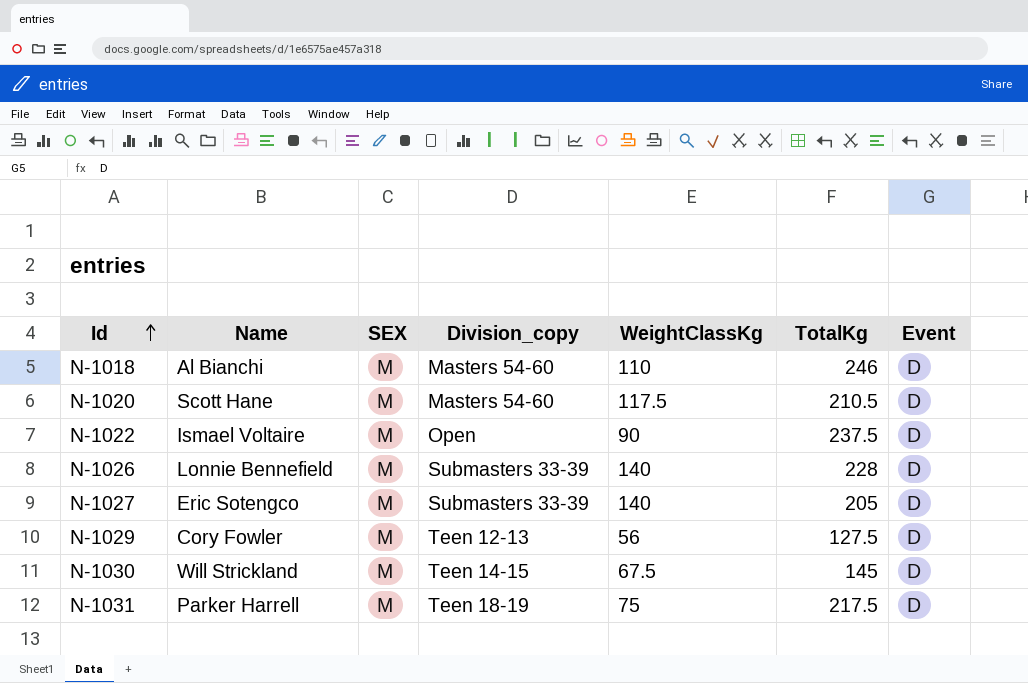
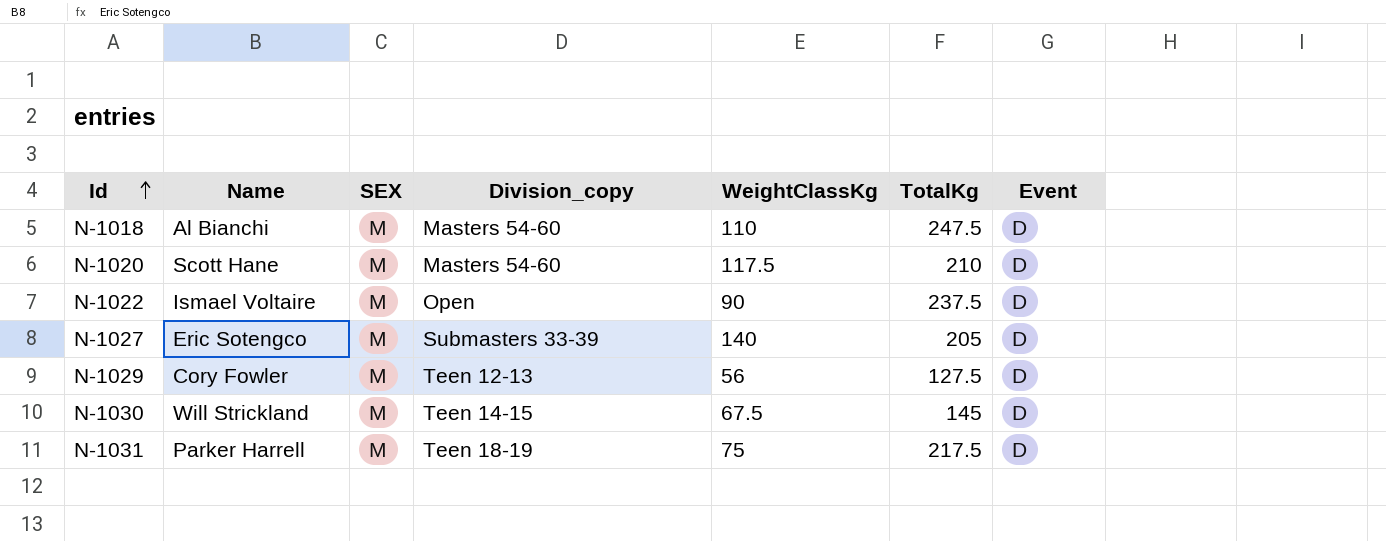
row N-1026: Lonnie Bennefield | M | Submasters 33-39 | 140 | 228 | D -> none
N-1018 | TotalKg: 246 -> 247.5
N-1020 | TotalKg: 210.5 -> 210

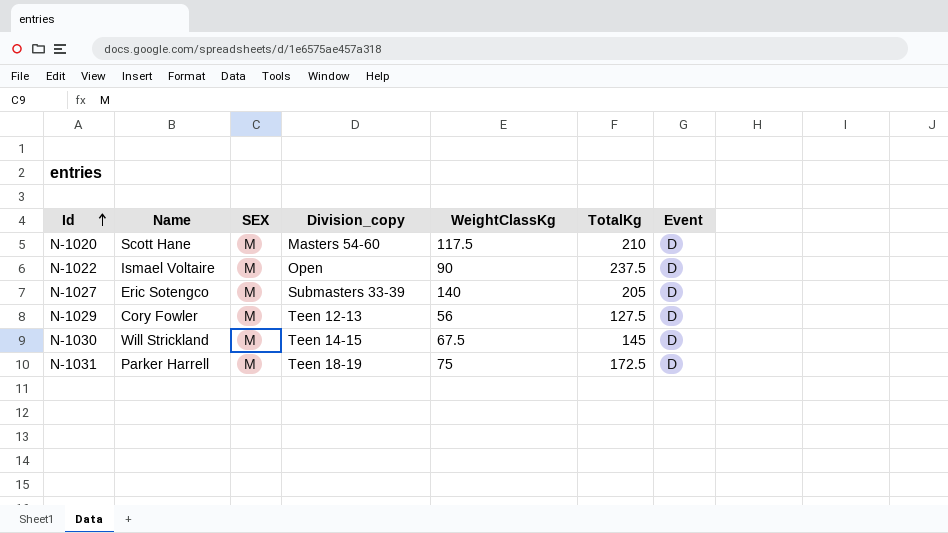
row N-1018: Al Bianchi | M | Masters 54-60 | 110 | 247.5 | D -> none
N-1031 | TotalKg: 217.5 -> 172.5

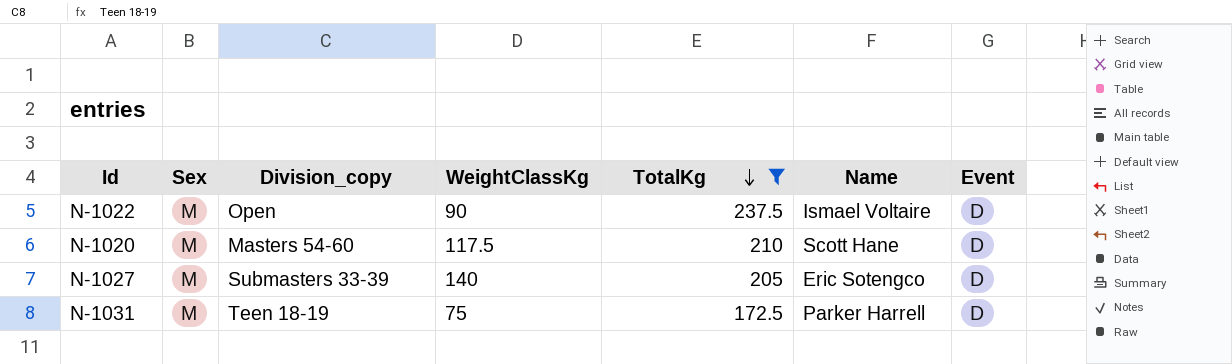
filter: none -> TotalKg >= 172.5
row order: Id ascending -> TotalKg descending
column name: SEX -> Sex
column Name | position: 2 -> 6

